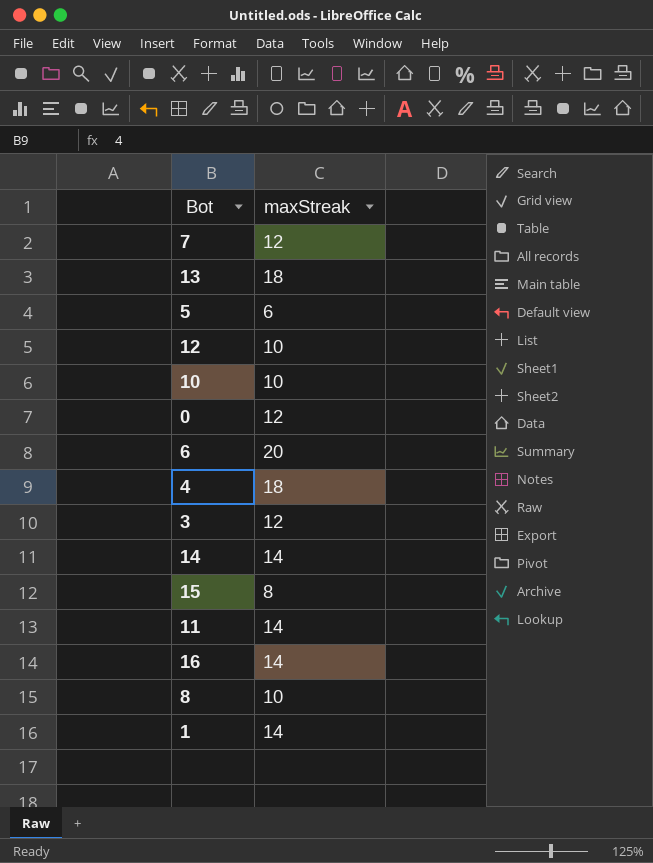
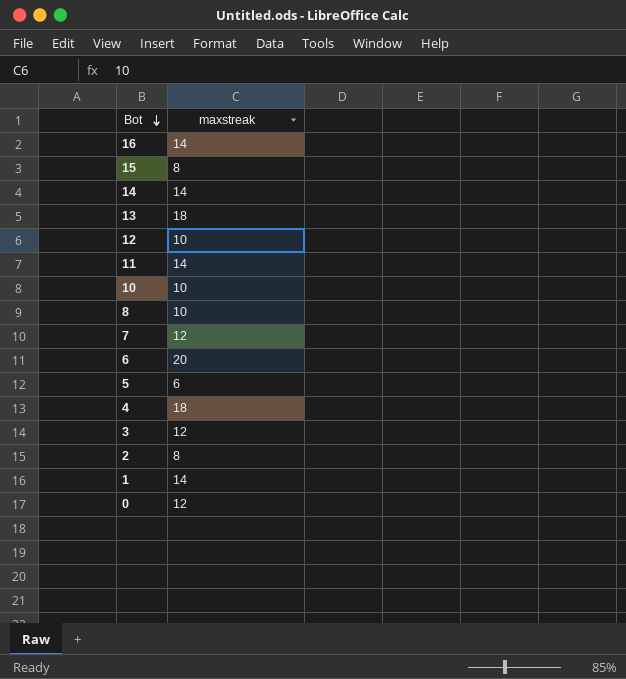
row order: none -> Bot descending
column name: maxStreak -> maxstreak
row 2: none -> 8

